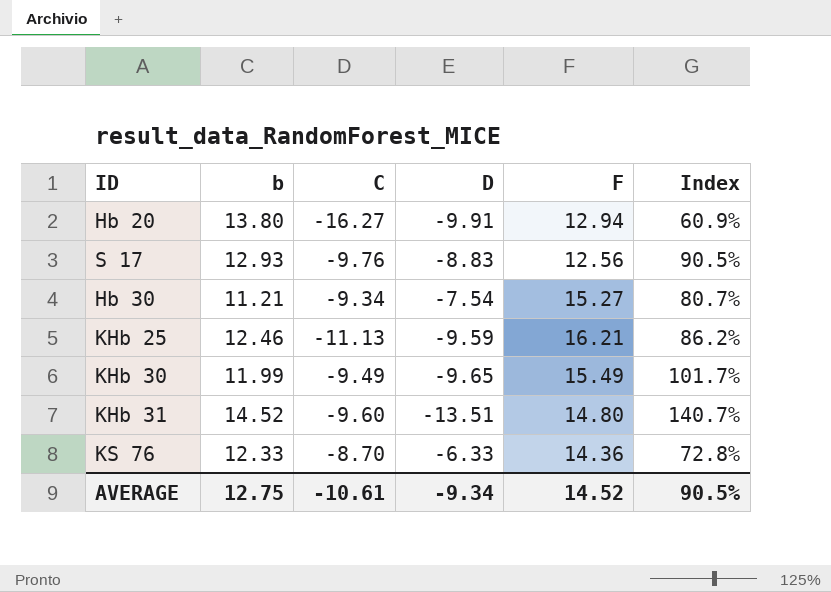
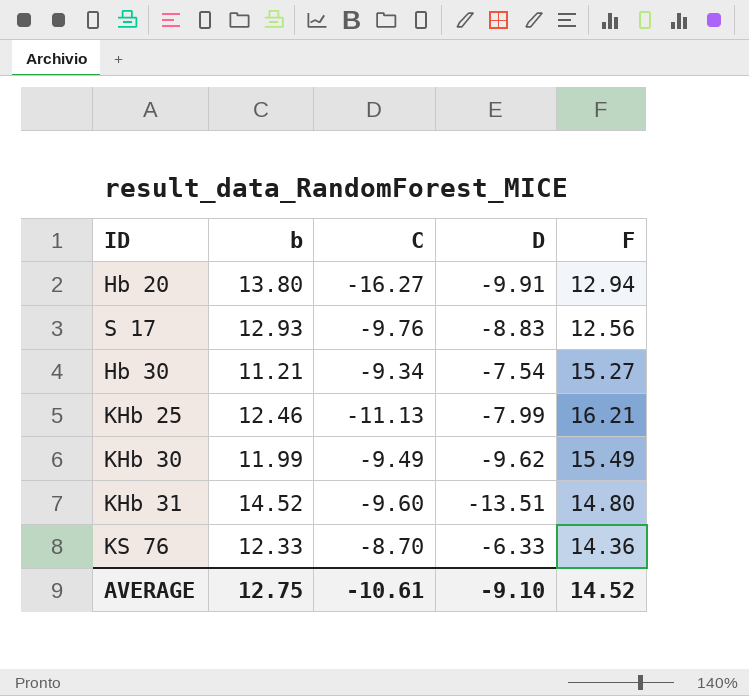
column Index | formula: [D] / [C] -> none
KHb 25 | D: -9.59 -> -7.99
KHb 30 | D: -9.65 -> -9.62
AVERAGE | D: -9.34 -> -9.10

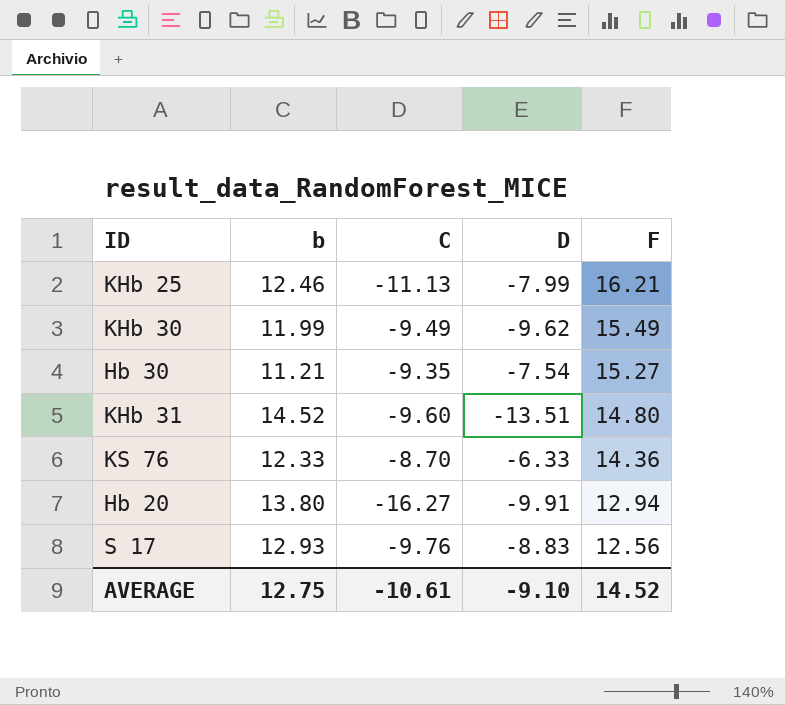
row order: none -> F descending
Hb 30 | C: -9.34 -> -9.35

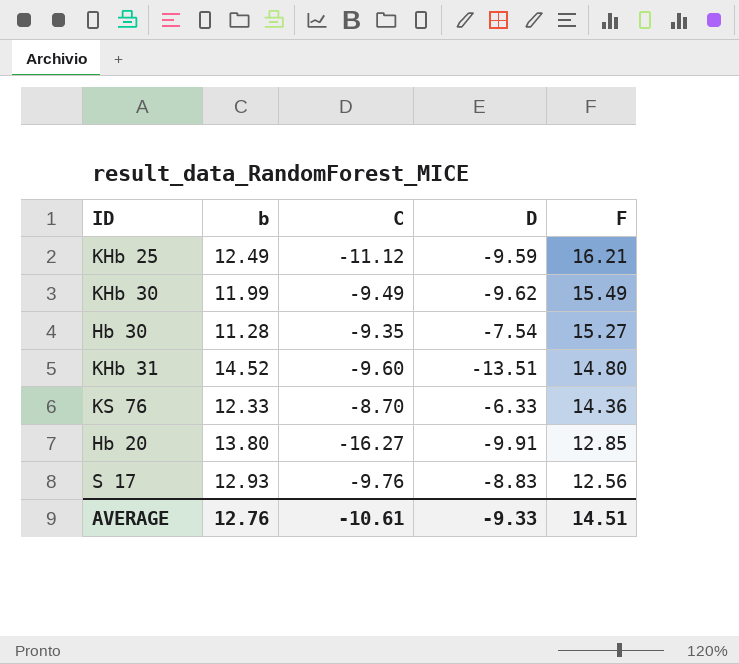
KHb 25 | b: 12.46 -> 12.49
KHb 25 | C: -11.13 -> -11.12
KHb 25 | D: -7.99 -> -9.59
Hb 30 | b: 11.21 -> 11.28
Hb 20 | F: 12.94 -> 12.85
AVERAGE | b: 12.75 -> 12.76
AVERAGE | D: -9.10 -> -9.33
AVERAGE | F: 14.52 -> 14.51

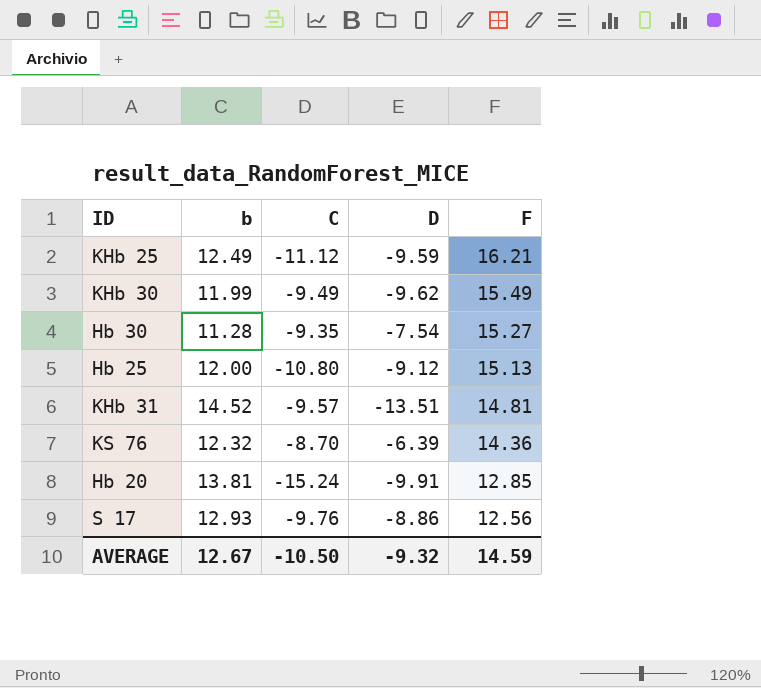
row Hb 25: none -> 12.00 | -10.80 | -9.12 | 15.13
KHb 31 | C: -9.60 -> -9.57
KHb 31 | F: 14.80 -> 14.81
KS 76 | b: 12.33 -> 12.32
KS 76 | D: -6.33 -> -6.39
Hb 20 | b: 13.80 -> 13.81
Hb 20 | C: -16.27 -> -15.24
S 17 | D: -8.83 -> -8.86
AVERAGE | b: 12.76 -> 12.67
AVERAGE | C: -10.61 -> -10.50
AVERAGE | D: -9.33 -> -9.32
AVERAGE | F: 14.51 -> 14.59

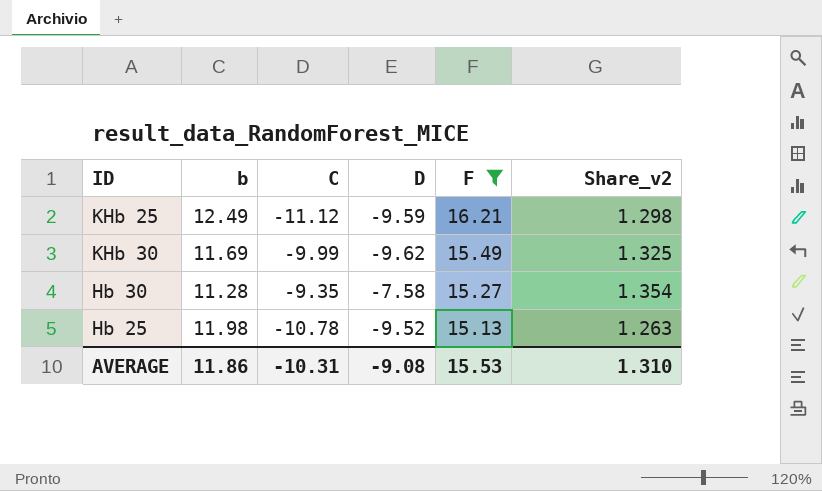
filter: none -> F >= 15.13
column Share_v2 | formula: none -> [F] / [b]
KHb 30 | b: 11.99 -> 11.69
KHb 30 | C: -9.49 -> -9.99
Hb 30 | D: -7.54 -> -7.58
Hb 25 | b: 12.00 -> 11.98
Hb 25 | C: -10.80 -> -10.78
Hb 25 | D: -9.12 -> -9.52
AVERAGE | b: 12.67 -> 11.86
AVERAGE | C: -10.50 -> -10.31
AVERAGE | D: -9.32 -> -9.08
AVERAGE | F: 14.59 -> 15.53

